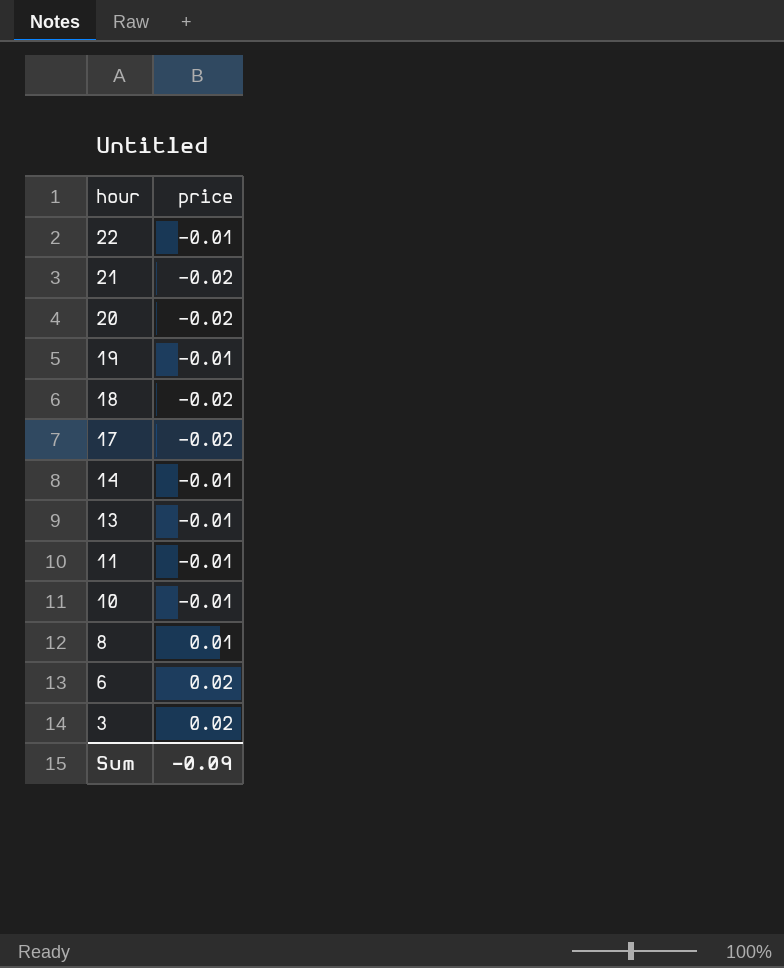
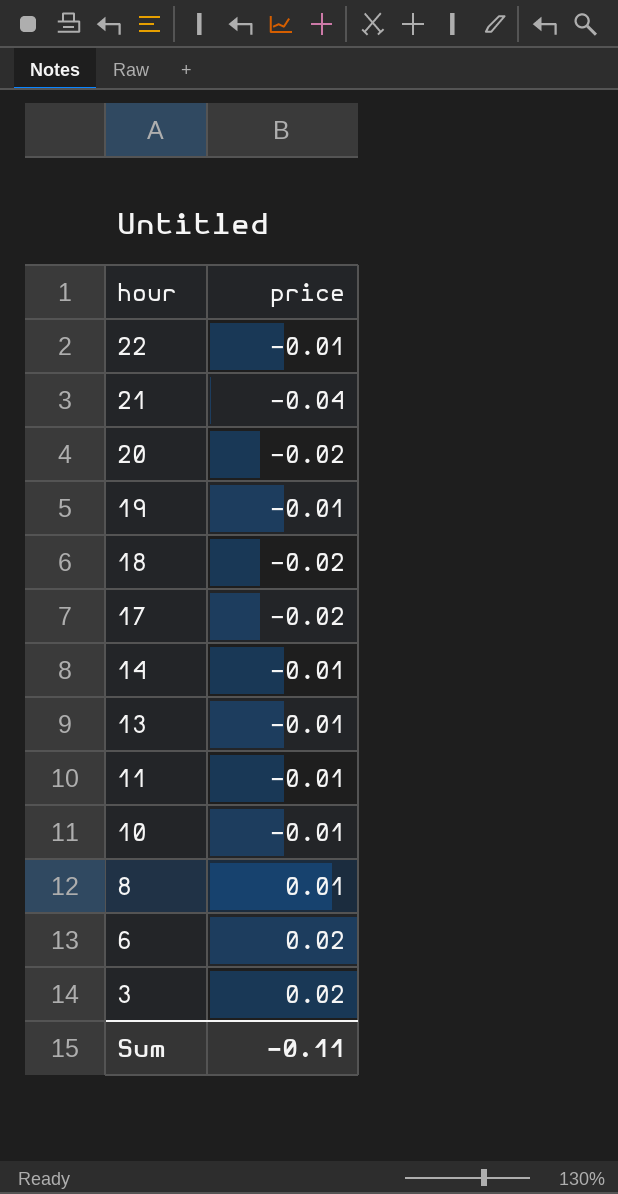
21 | price: -0.02 -> -0.04
Sum | price: -0.09 -> -0.11

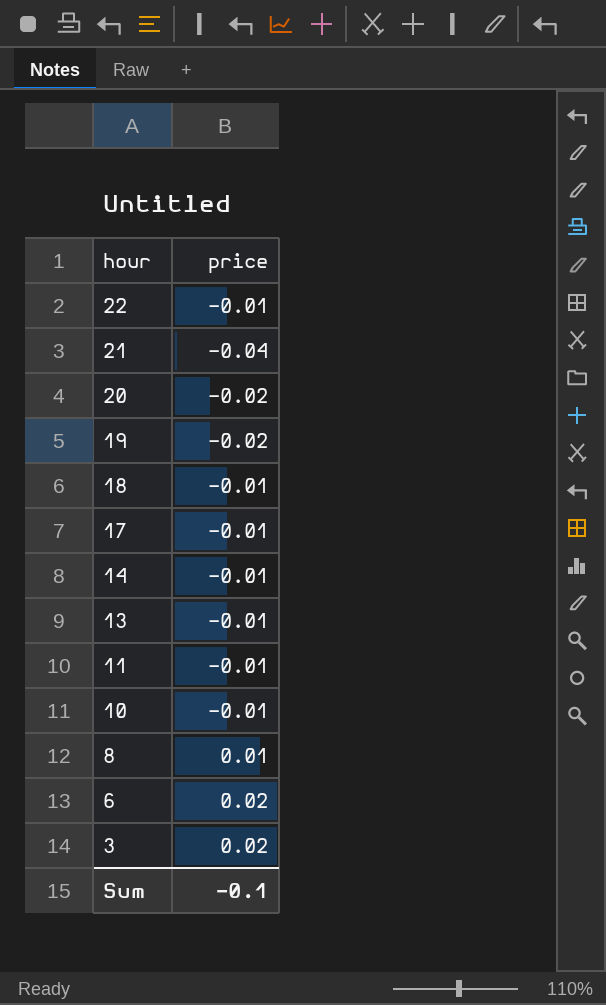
19 | price: -0.01 -> -0.02
18 | price: -0.02 -> -0.01
17 | price: -0.02 -> -0.01
Sum | price: -0.11 -> -0.1

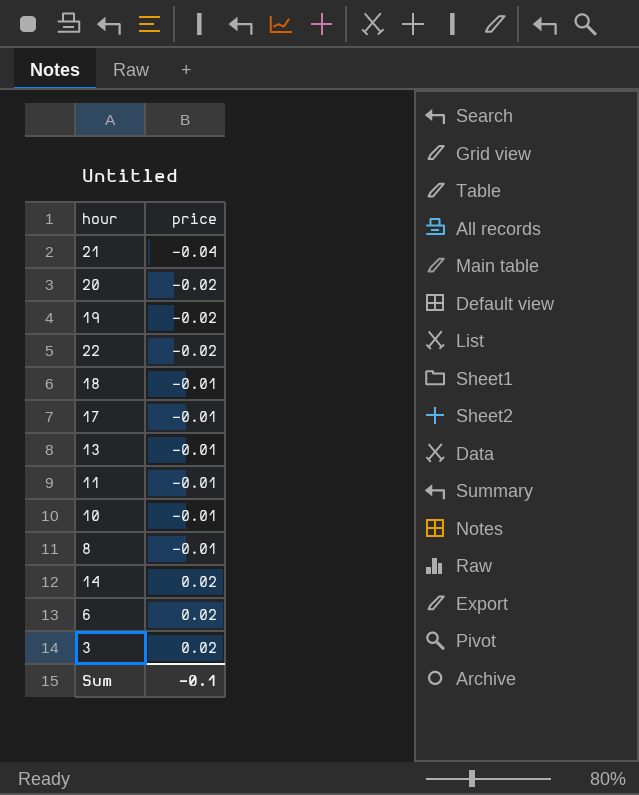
row order: hour descending -> price ascending
22 | price: -0.01 -> -0.02
8 | price: 0.01 -> -0.01
14 | price: -0.01 -> 0.02

